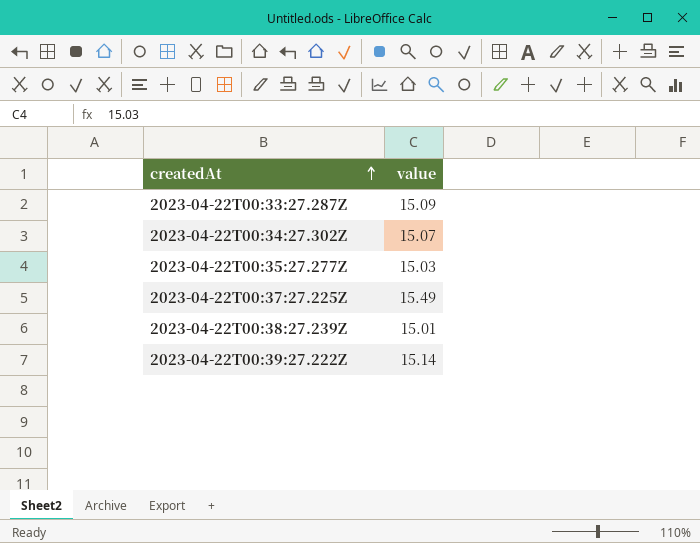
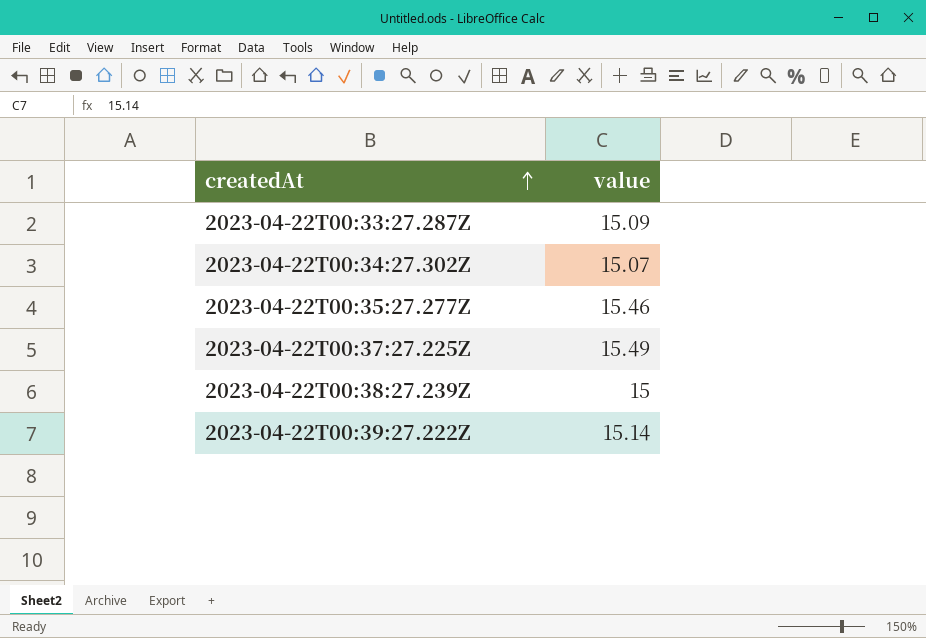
2023-04-22T00:35:27.277Z | value: 15.03 -> 15.46
2023-04-22T00:38:27.239Z | value: 15.01 -> 15

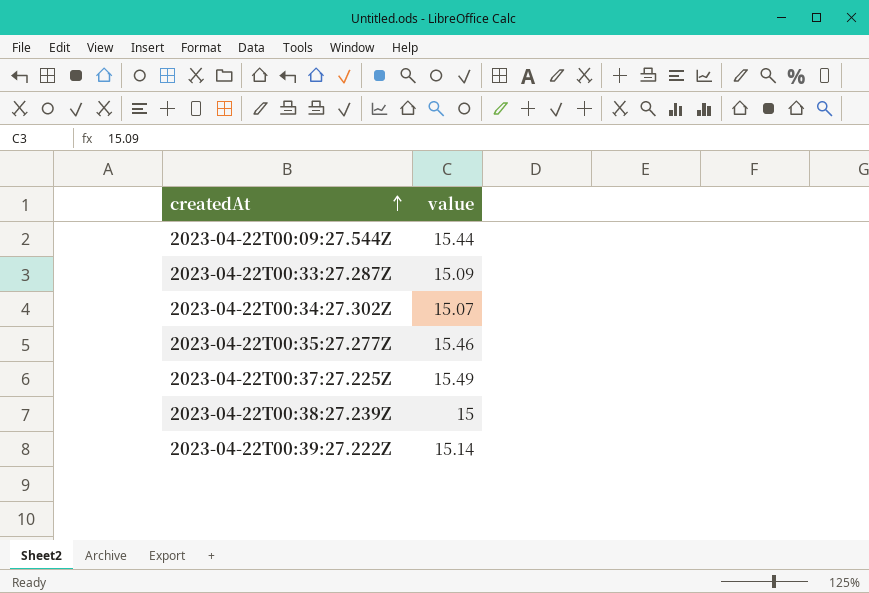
row 2023-04-22T00:09:27.544Z: none -> 15.44

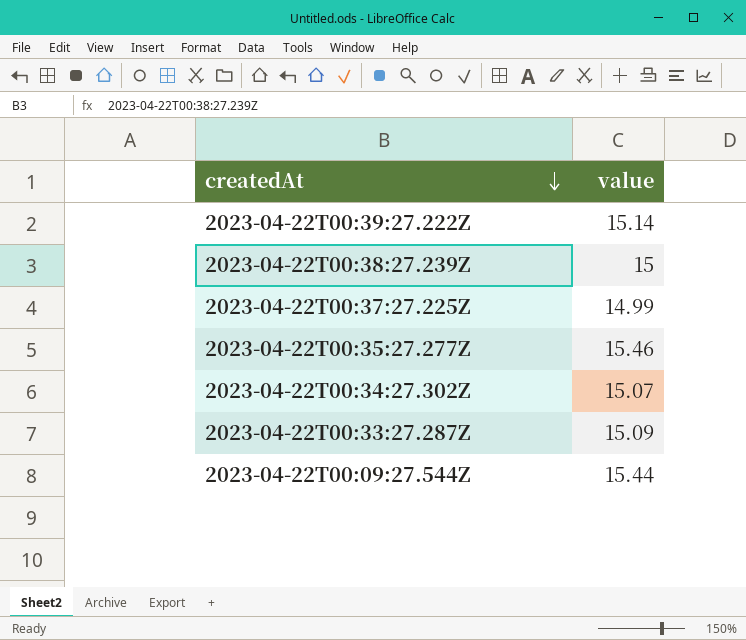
row order: createdAt ascending -> createdAt descending
2023-04-22T00:37:27.225Z | value: 15.49 -> 14.99

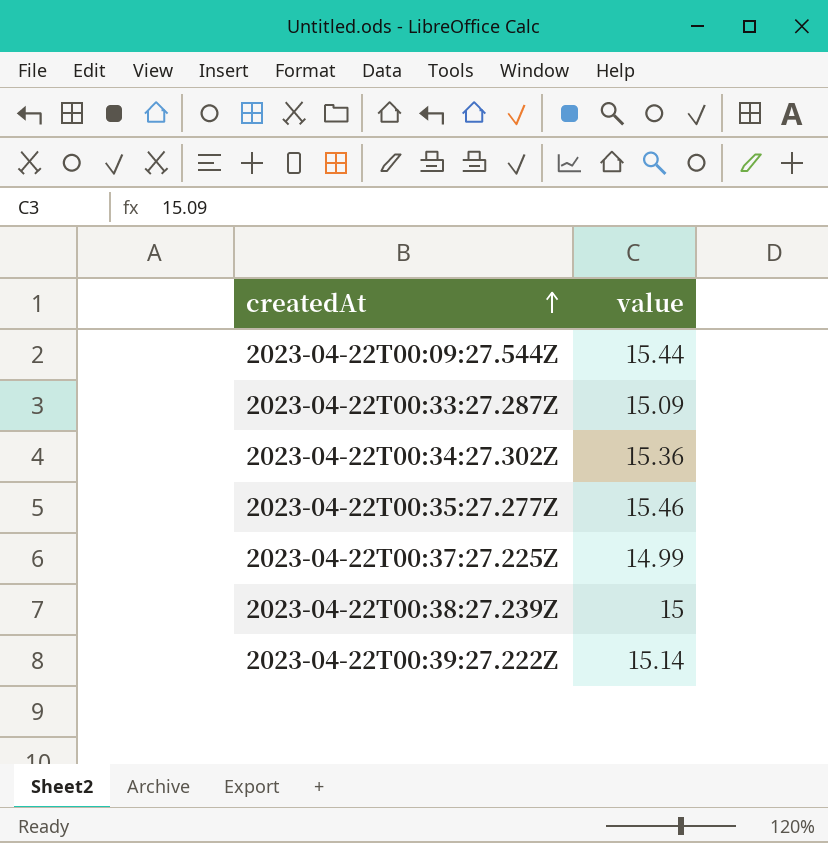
row order: createdAt descending -> createdAt ascending
2023-04-22T00:34:27.302Z | value: 15.07 -> 15.36

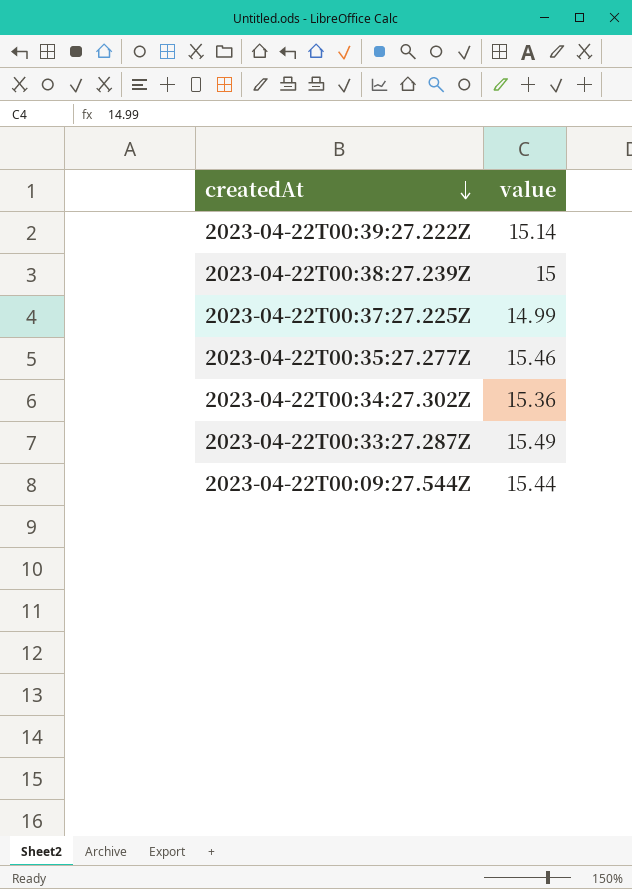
row order: createdAt ascending -> createdAt descending
2023-04-22T00:33:27.287Z | value: 15.09 -> 15.49

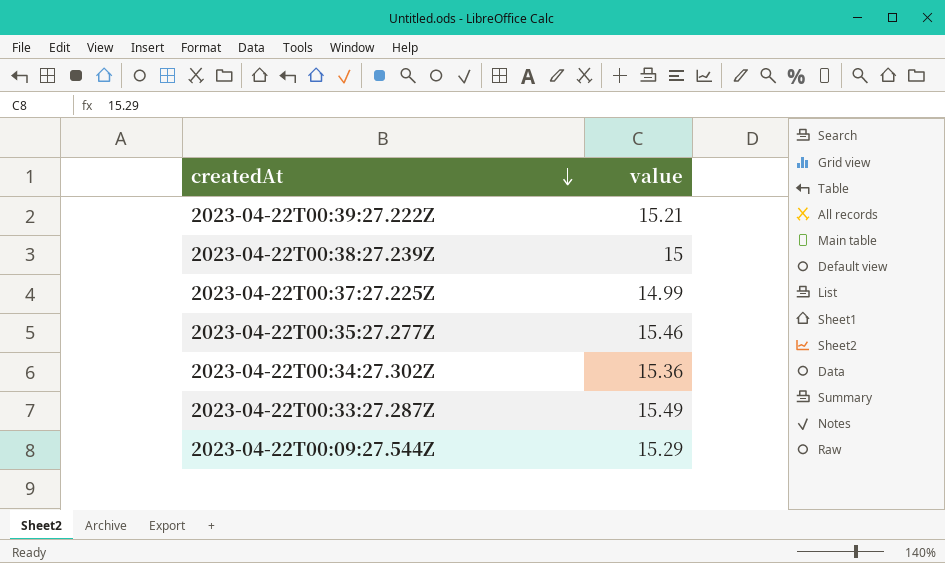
2023-04-22T00:39:27.222Z | value: 15.14 -> 15.21
2023-04-22T00:09:27.544Z | value: 15.44 -> 15.29

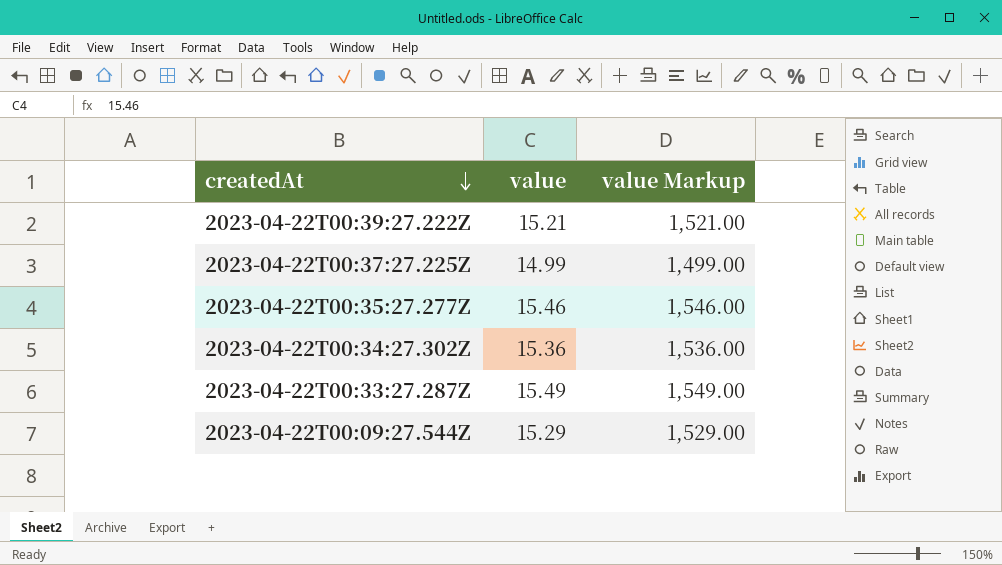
column value Markup | formula: none -> [value] * 100
row 2023-04-22T00:38:27.239Z: 15 -> none

